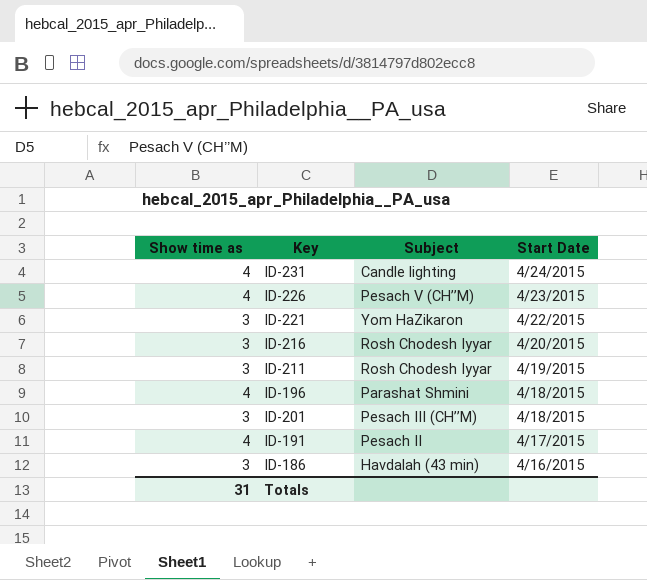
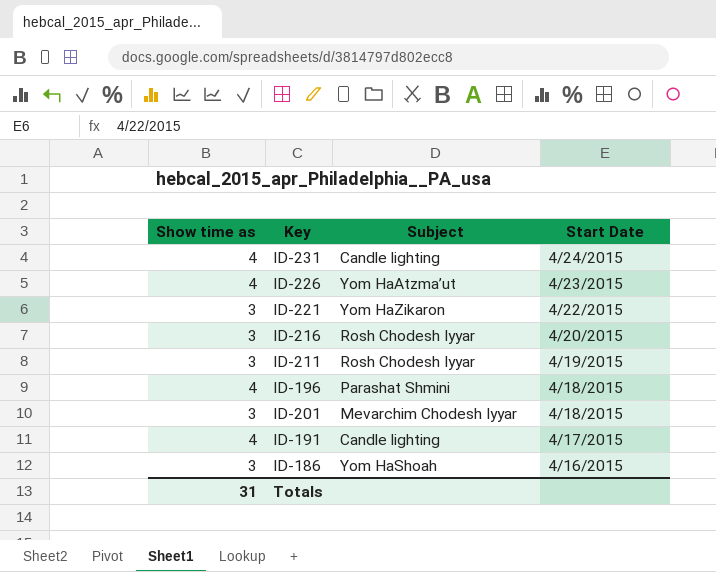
ID-226 | Subject: Pesach V (CH’’M) -> Yom HaAtzma’ut
ID-201 | Subject: Pesach III (CH’’M) -> Mevarchim Chodesh Iyyar
ID-191 | Subject: Pesach II -> Candle lighting
ID-186 | Subject: Havdalah (43 min) -> Yom HaShoah

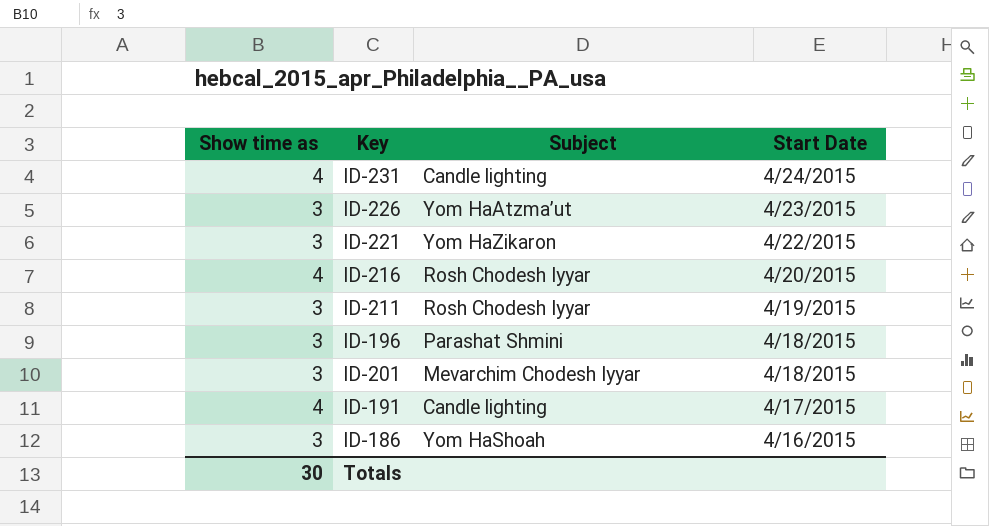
ID-226 | Show time as: 4 -> 3
ID-216 | Show time as: 3 -> 4
ID-196 | Show time as: 4 -> 3
Totals | Show time as: 31 -> 30

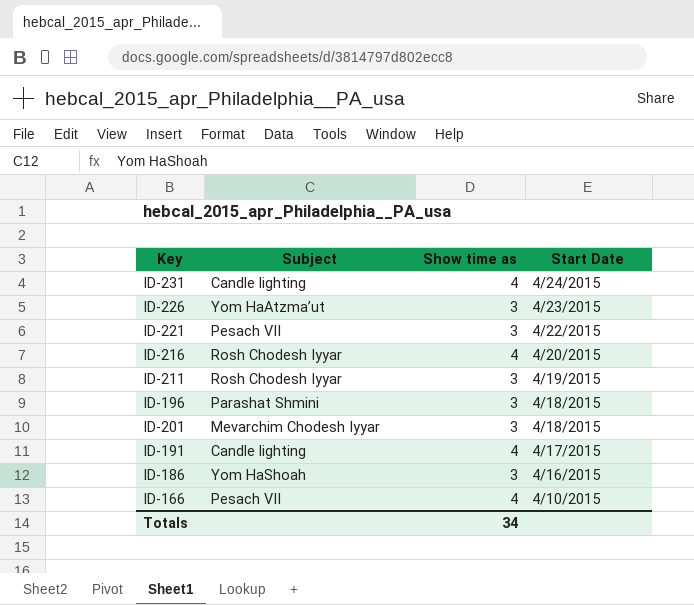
column Show time as | position: 1 -> 3
ID-221 | Subject: Yom HaZikaron -> Pesach VII
row ID-166: none -> Pesach VII | 4 | 4/10/2015
Totals | Show time as: 30 -> 34

